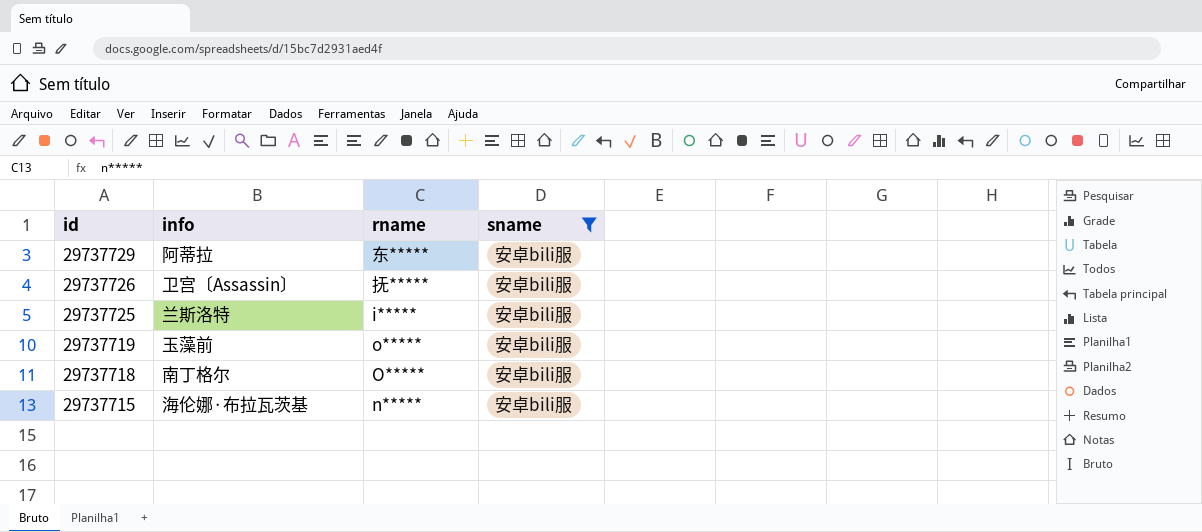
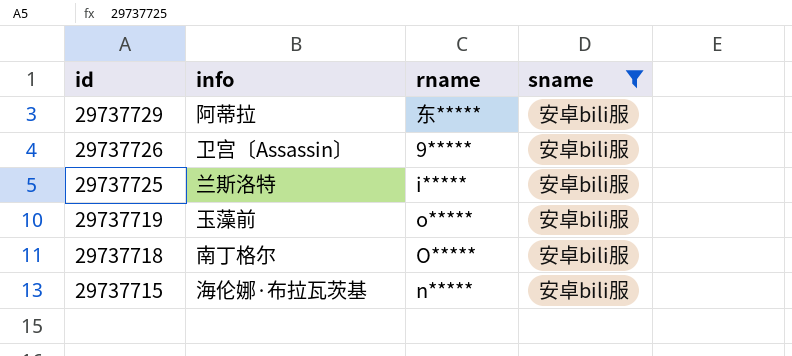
29737726 | rname: 抚***** -> 9*****

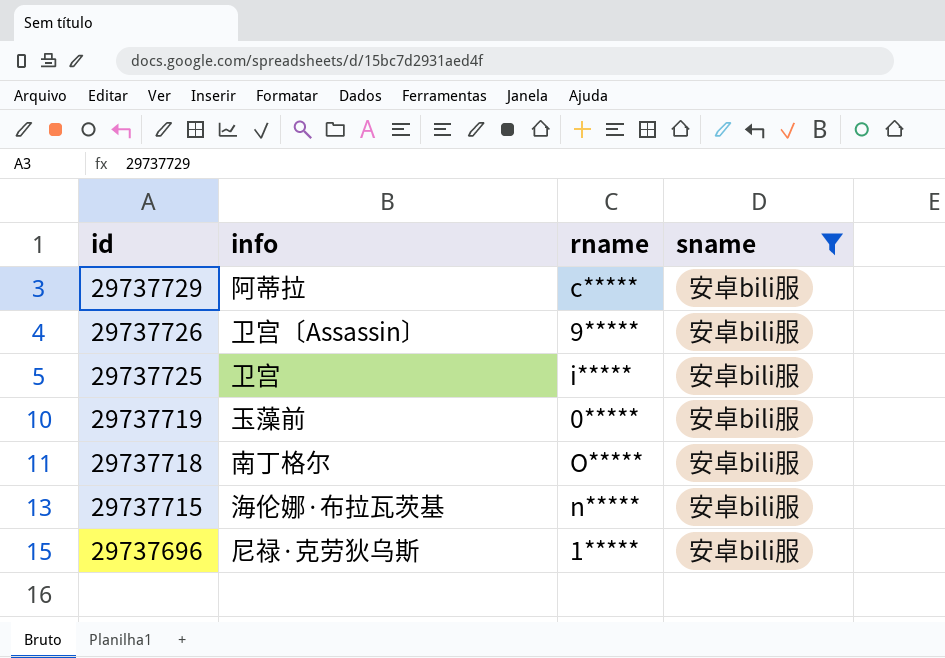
29737729 | rname: 东***** -> c*****
29737725 | info: 兰斯洛特 -> 卫宫
29737719 | rname: o***** -> 0*****
row 29737696: none -> 尼禄·克劳狄乌斯 | 1***** | 安卓bili服

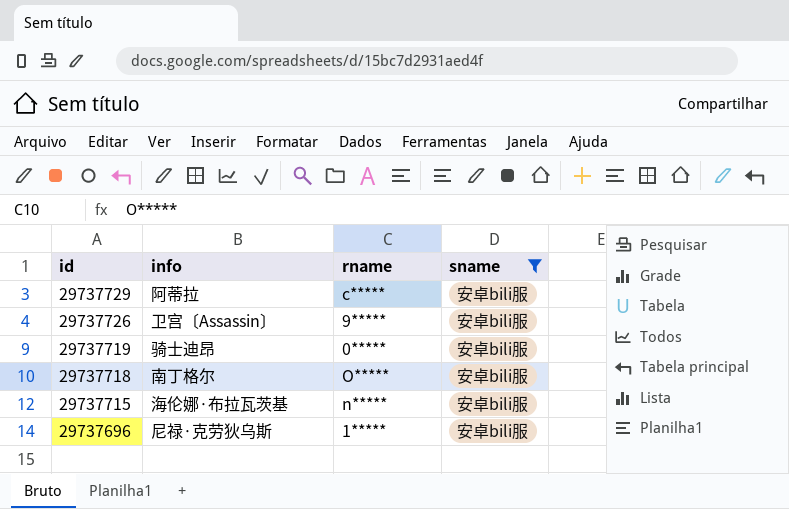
row 29737725: 卫宫 | i***** | 安卓bili服 -> none
29737719 | info: 玉藻前 -> 骑士迪昂

